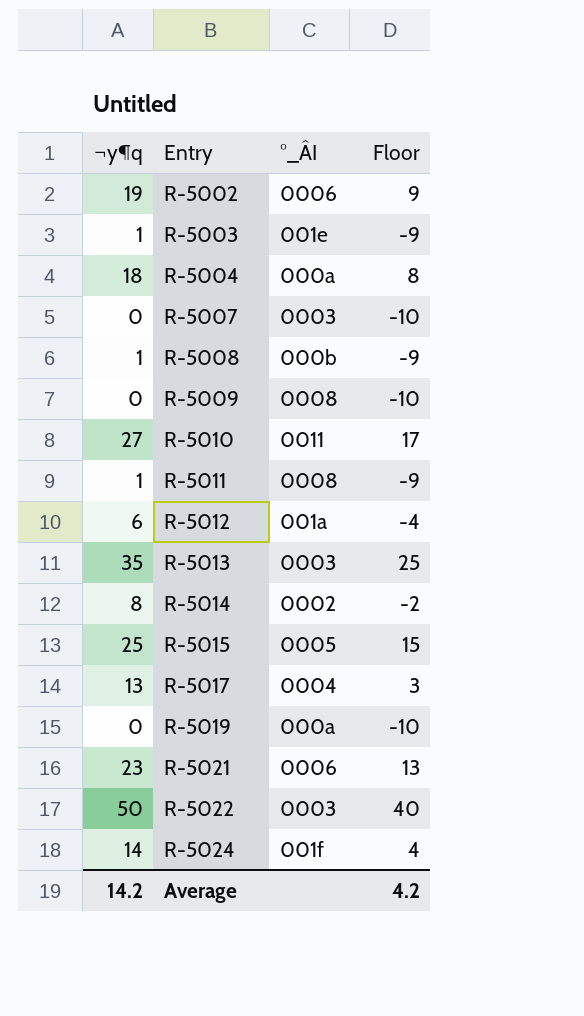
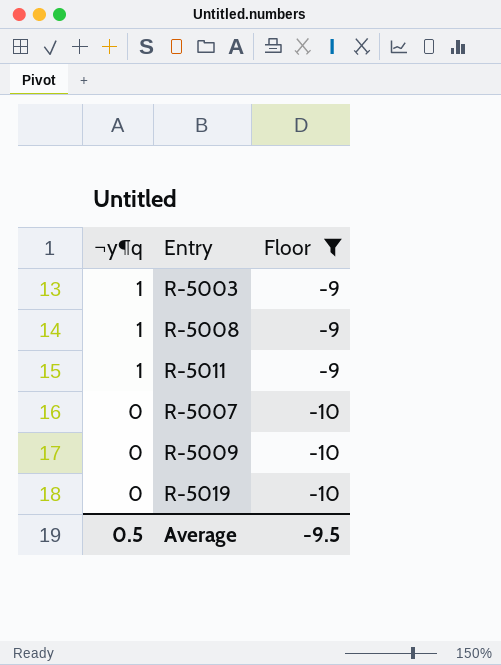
filter: none -> Floor <= -9
row order: Entry ascending -> ¬y¶q descending
column °_ÂI | position: 3 -> none
Average | ¬y¶q: 14.2 -> 0.5
Average | Floor: 4.2 -> -9.5

